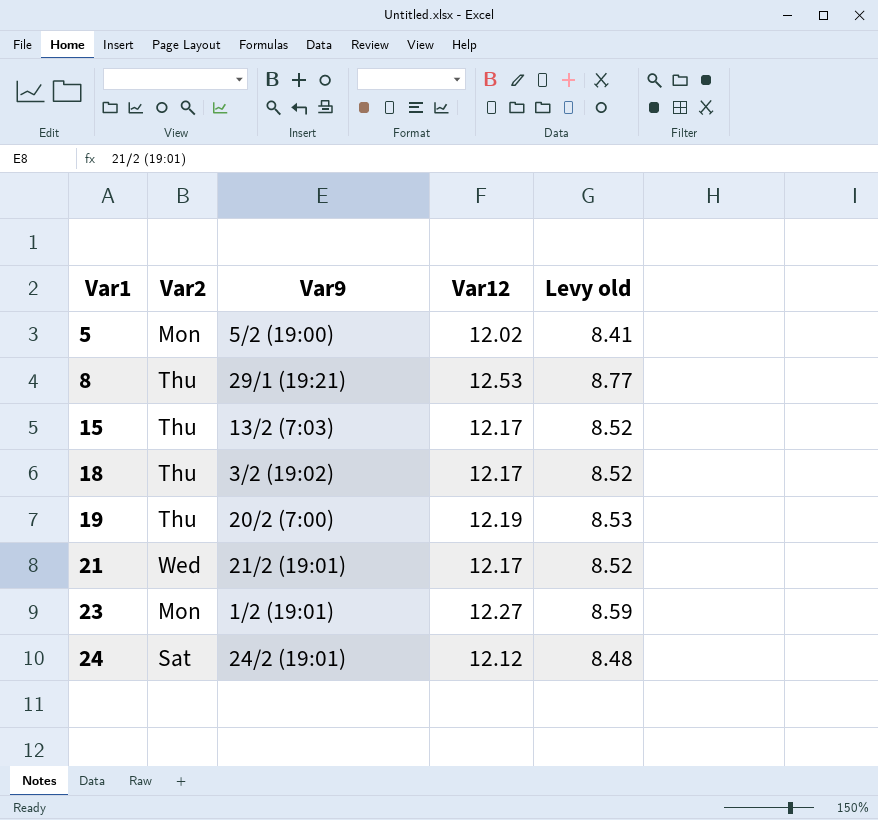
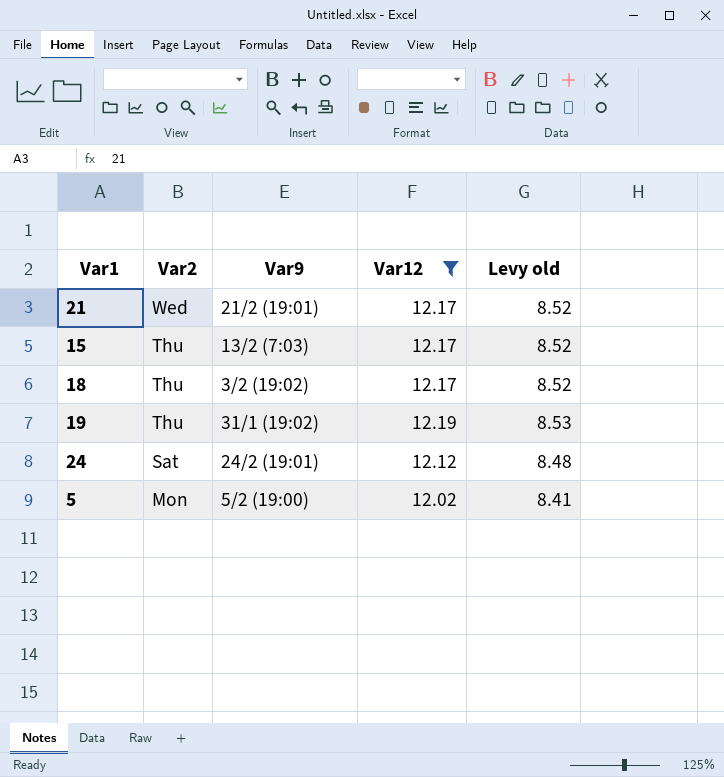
filter: none -> Var12 <= 12.19
row order: Var1 ascending -> Var2 descending
19 | Var9: 20/2 (7:00) -> 31/1 (19:02)

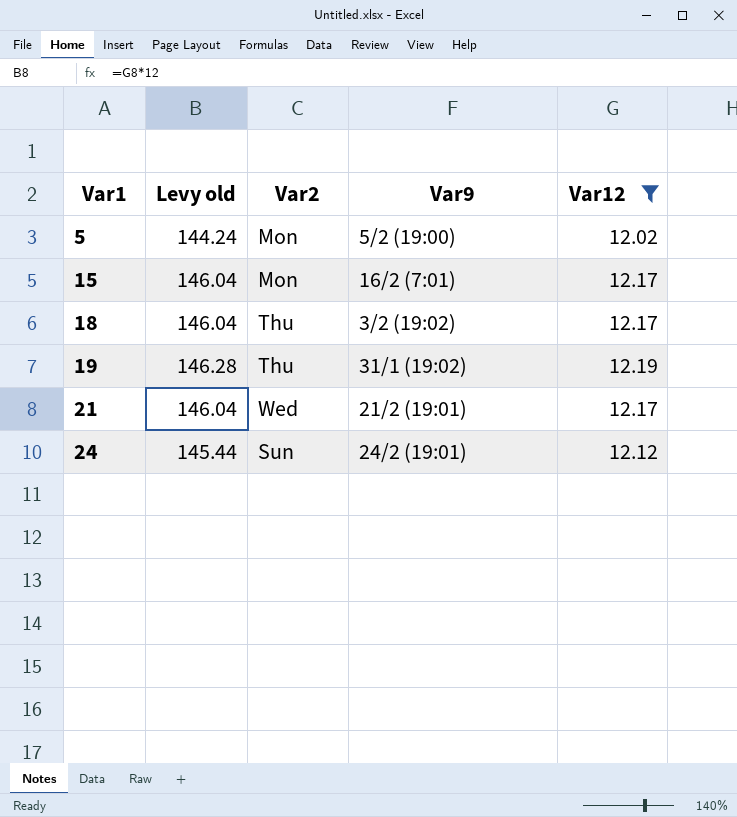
row order: Var2 descending -> Var1 ascending
column Levy old | formula: [Var12] * 0.7 -> [Var12] * 12
column Levy old | position: 5 -> 2
15 | Var2: Thu -> Mon
15 | Var9: 13/2 (7:03) -> 16/2 (7:01)
24 | Var2: Sat -> Sun

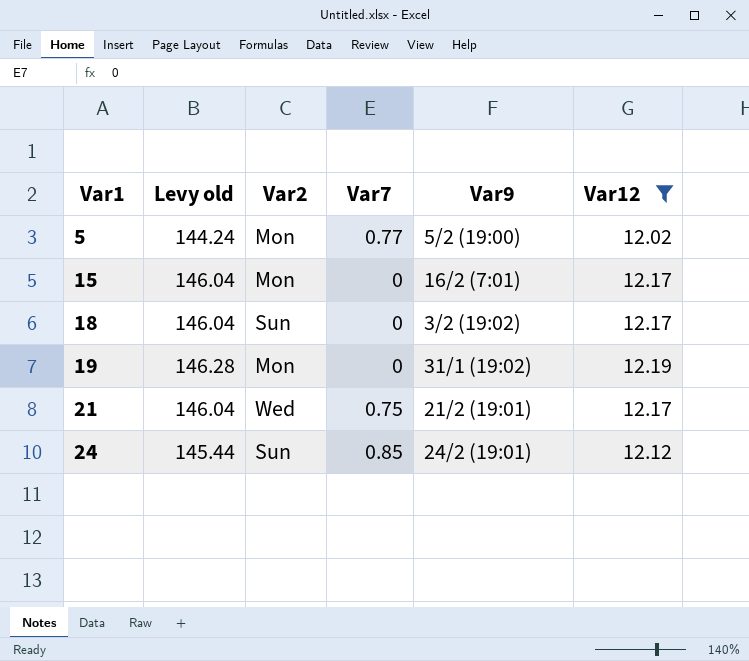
column Var7 | position: none -> 4
18 | Var2: Thu -> Sun
19 | Var2: Thu -> Mon

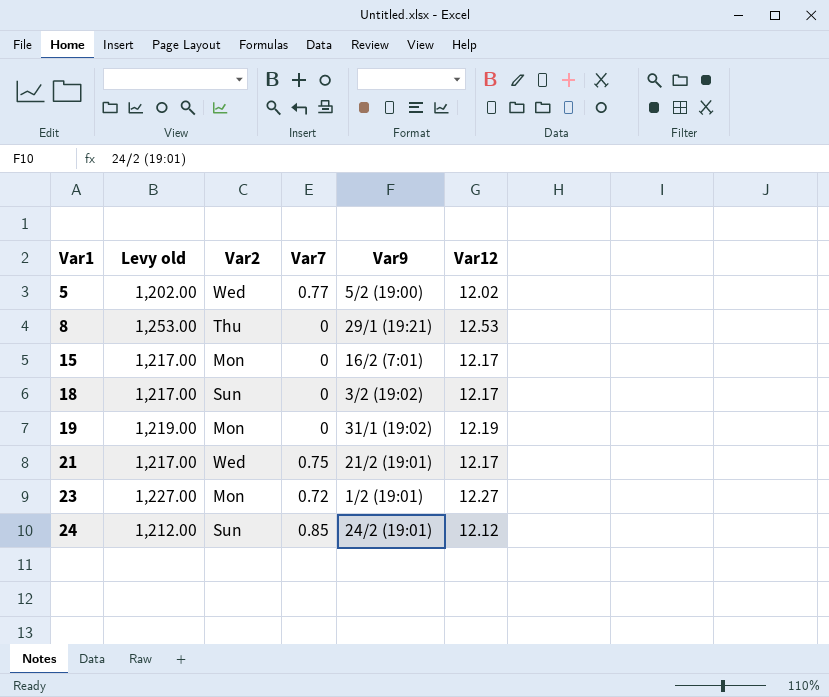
filter: Var12 <= 12.19 -> none
column Levy old | formula: [Var12] * 12 -> [Var12] * 100
5 | Var2: Mon -> Wed

